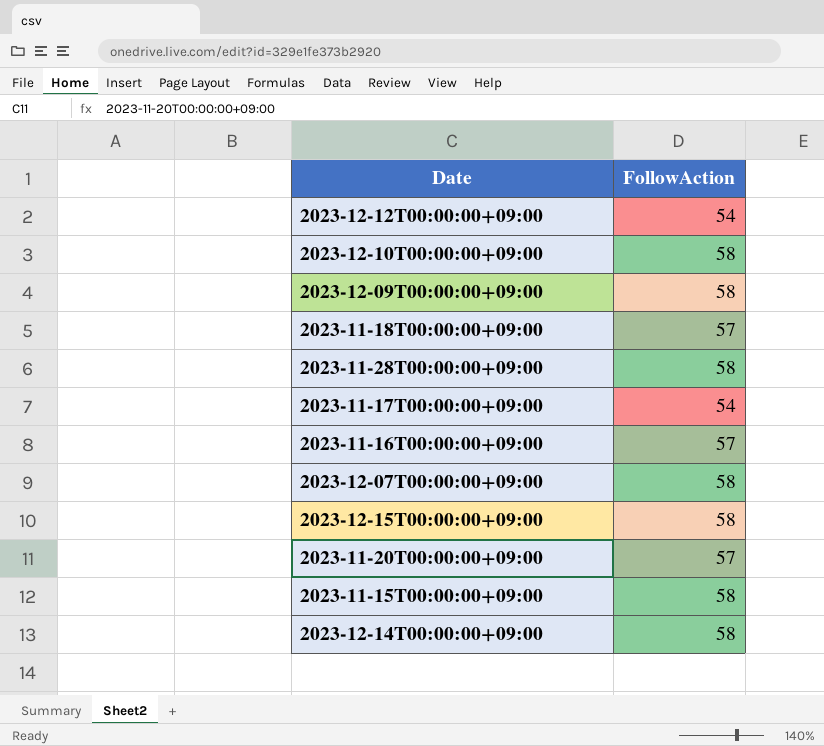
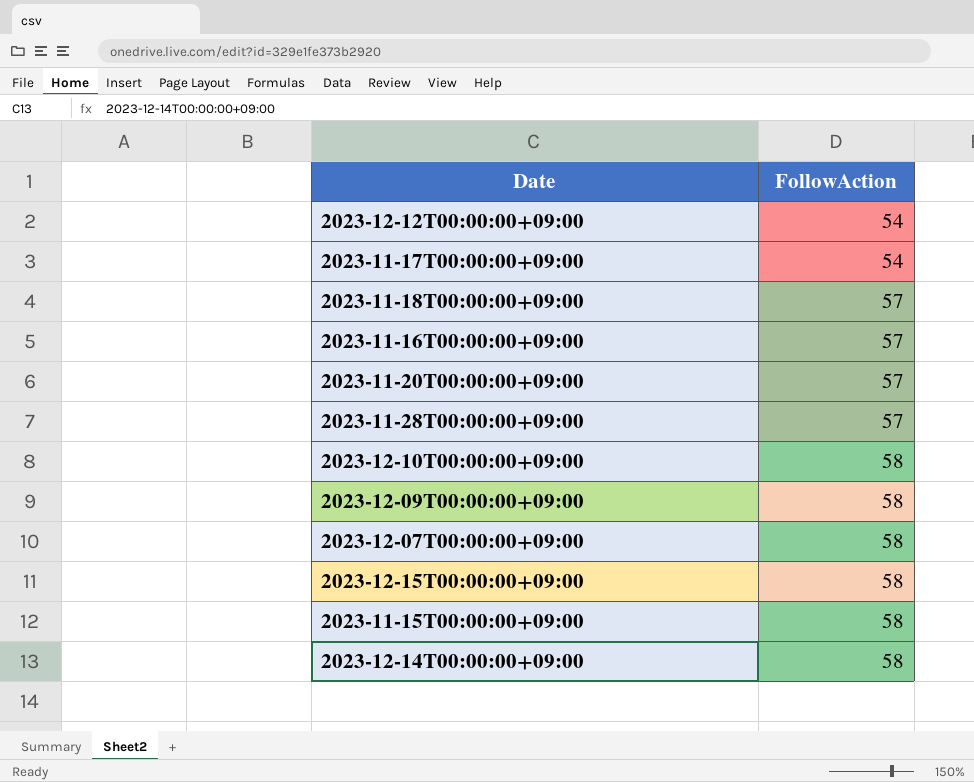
row order: none -> FollowAction ascending
2023-11-28T00:00:00+09:00 | FollowAction: 58 -> 57

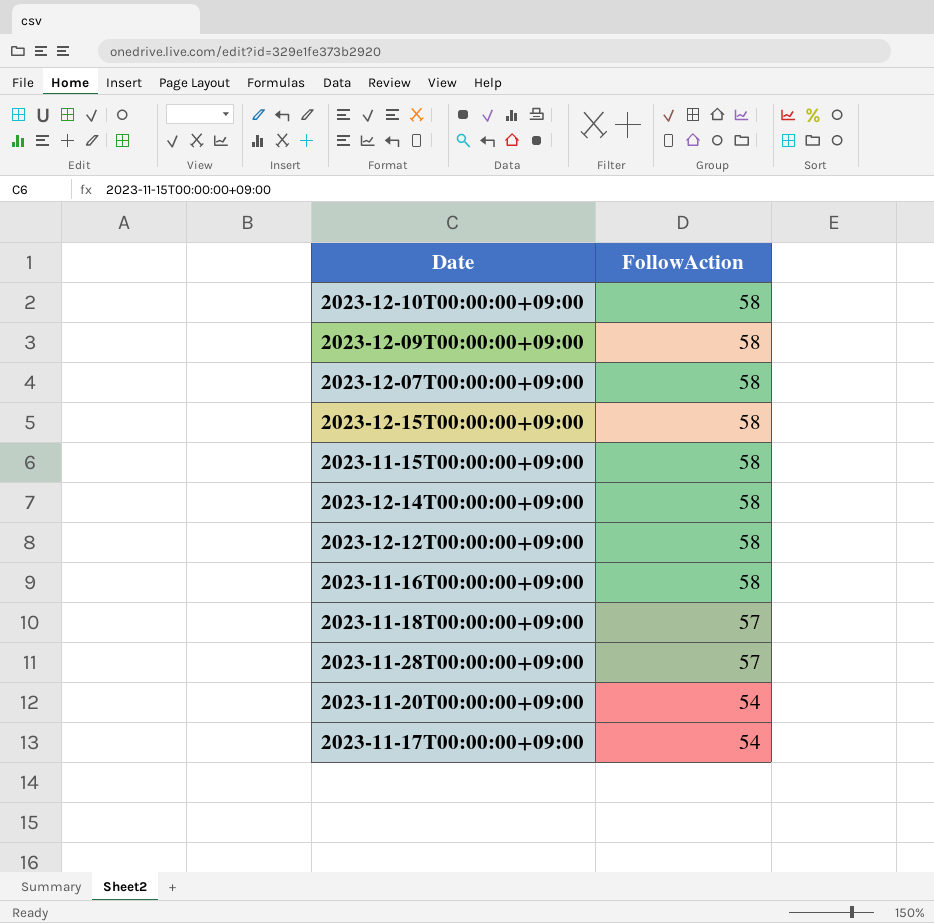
row order: FollowAction ascending -> FollowAction descending
2023-12-12T00:00:00+09:00 | FollowAction: 54 -> 58
2023-11-16T00:00:00+09:00 | FollowAction: 57 -> 58
2023-11-20T00:00:00+09:00 | FollowAction: 57 -> 54

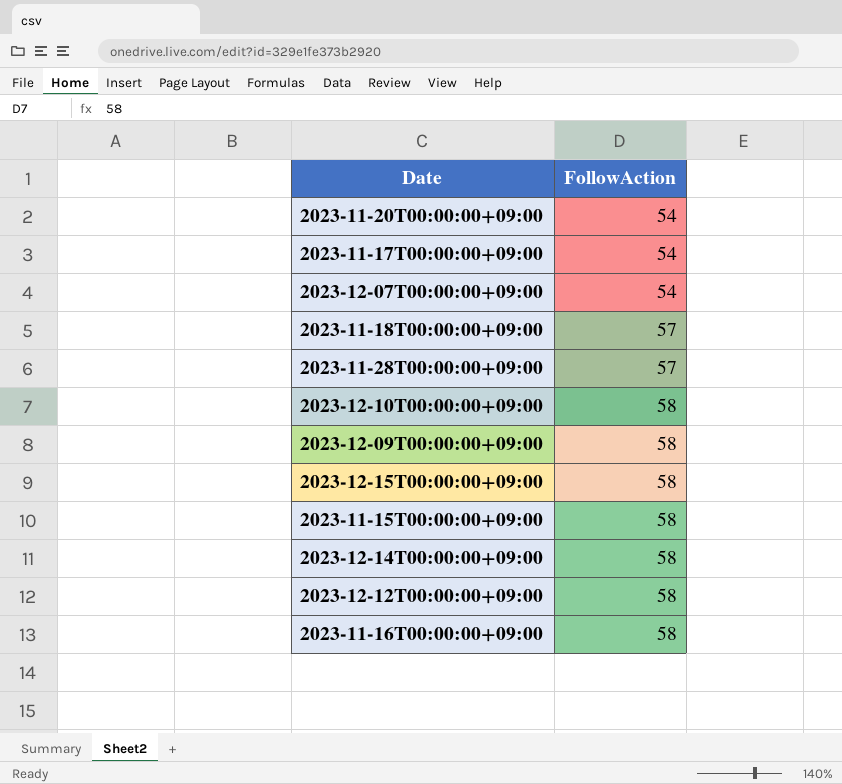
row order: FollowAction descending -> FollowAction ascending
2023-12-07T00:00:00+09:00 | FollowAction: 58 -> 54

